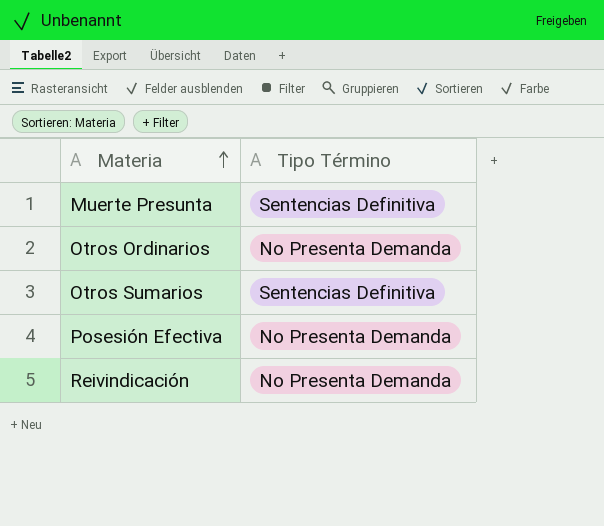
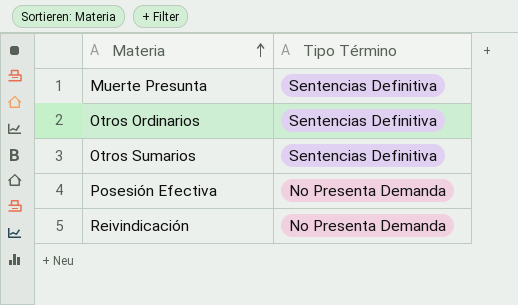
Otros Ordinarios | Tipo Término: No Presenta Demanda -> Sentencias Definitiva

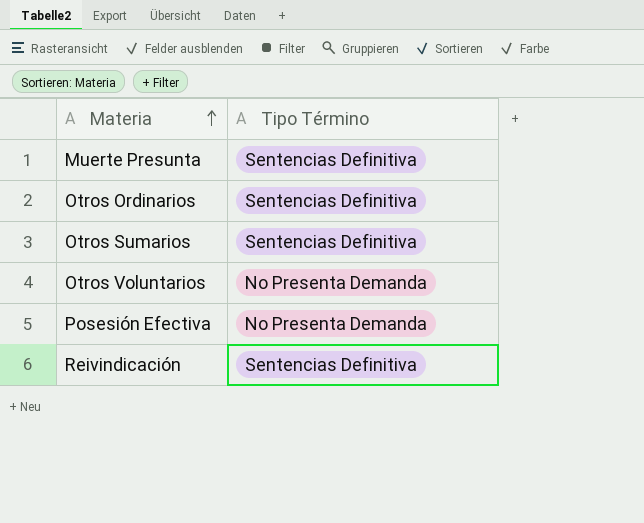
row Otros Voluntarios: none -> No Presenta Demanda
Reivindicación | Tipo Término: No Presenta Demanda -> Sentencias Definitiva

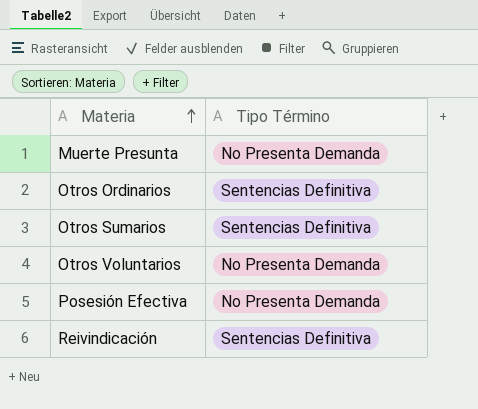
Muerte Presunta | Tipo Término: Sentencias Definitiva -> No Presenta Demanda

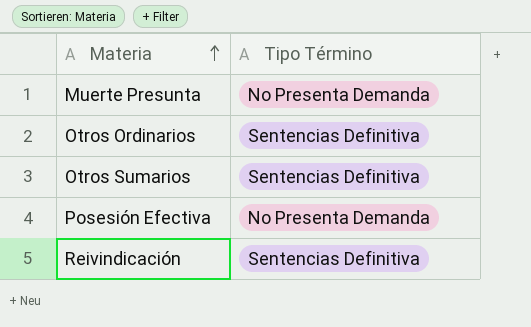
row Otros Voluntarios: No Presenta Demanda -> none

